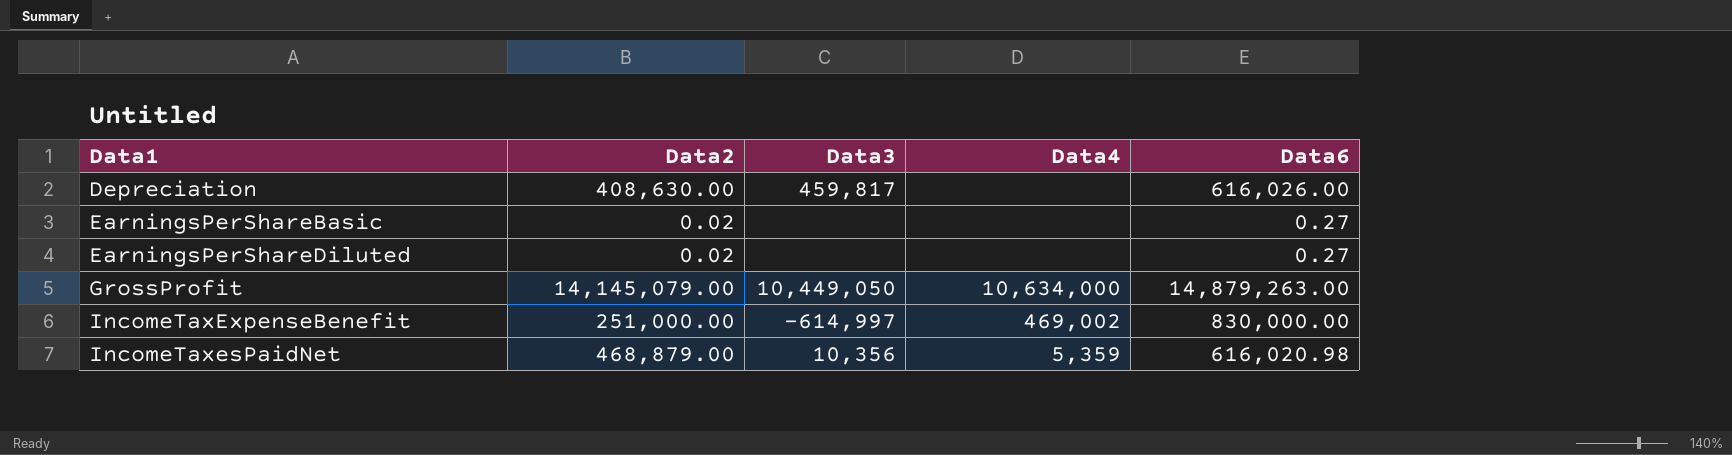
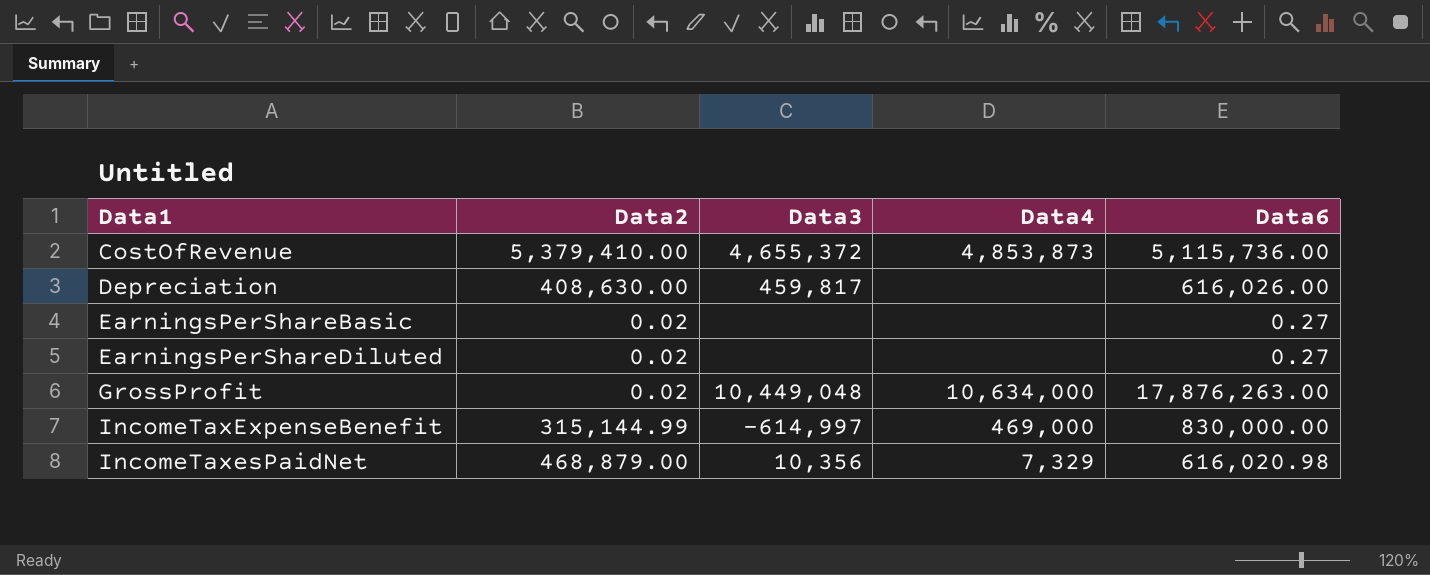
row CostOfRevenue: none -> 5,379,410.00 | 4,655,372 | 4,853,873 | 5,115,736.00
GrossProfit | Data2: 14,145,079.00 -> 0.02
GrossProfit | Data3: 10,449,050 -> 10,449,048
GrossProfit | Data6: 14,879,263.00 -> 17,876,263.00
IncomeTaxExpenseBenefit | Data2: 251,000.00 -> 315,144.99
IncomeTaxExpenseBenefit | Data4: 469,002 -> 469,000
IncomeTaxesPaidNet | Data4: 5,359 -> 7,329

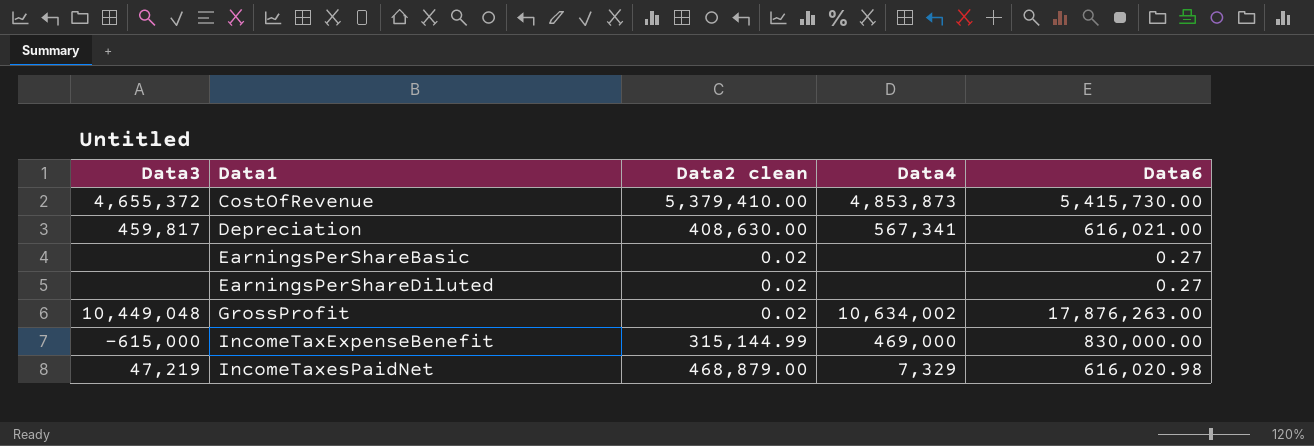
column Data3 | position: 3 -> 1
column name: Data2 -> Data2 clean
CostOfRevenue | Data6: 5,115,736.00 -> 5,415,730.00
Depreciation | Data4: none -> 567,341
Depreciation | Data6: 616,026.00 -> 616,021.00
GrossProfit | Data4: 10,634,000 -> 10,634,002
IncomeTaxExpenseBenefit | Data3: -614,997 -> -615,000
IncomeTaxesPaidNet | Data3: 10,356 -> 47,219

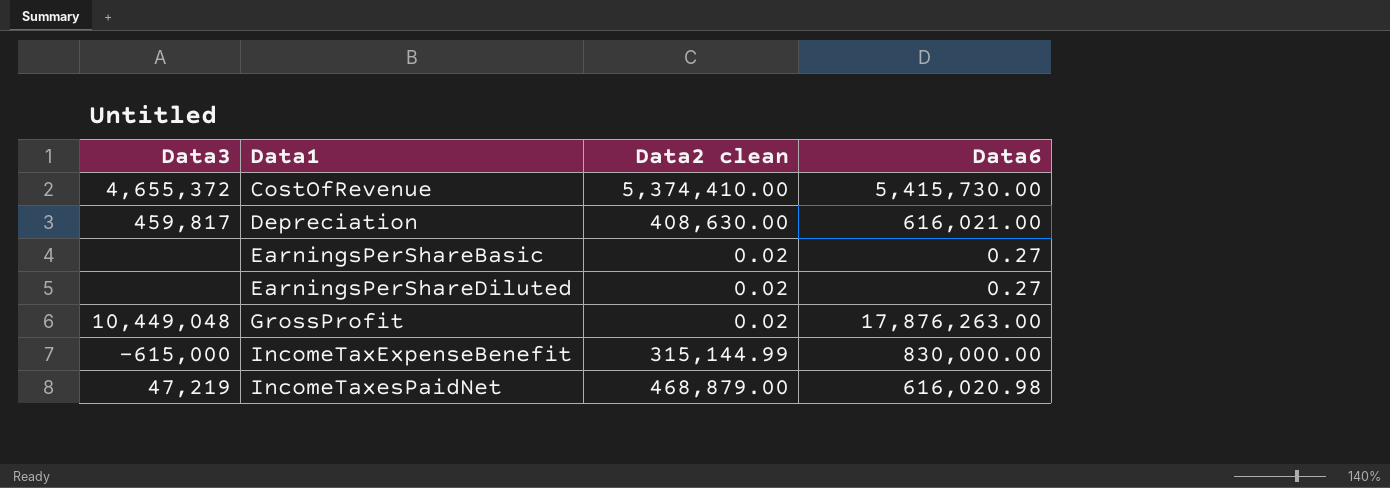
column Data4 | position: 4 -> none
CostOfRevenue | Data2 clean: 5,379,410.00 -> 5,374,410.00

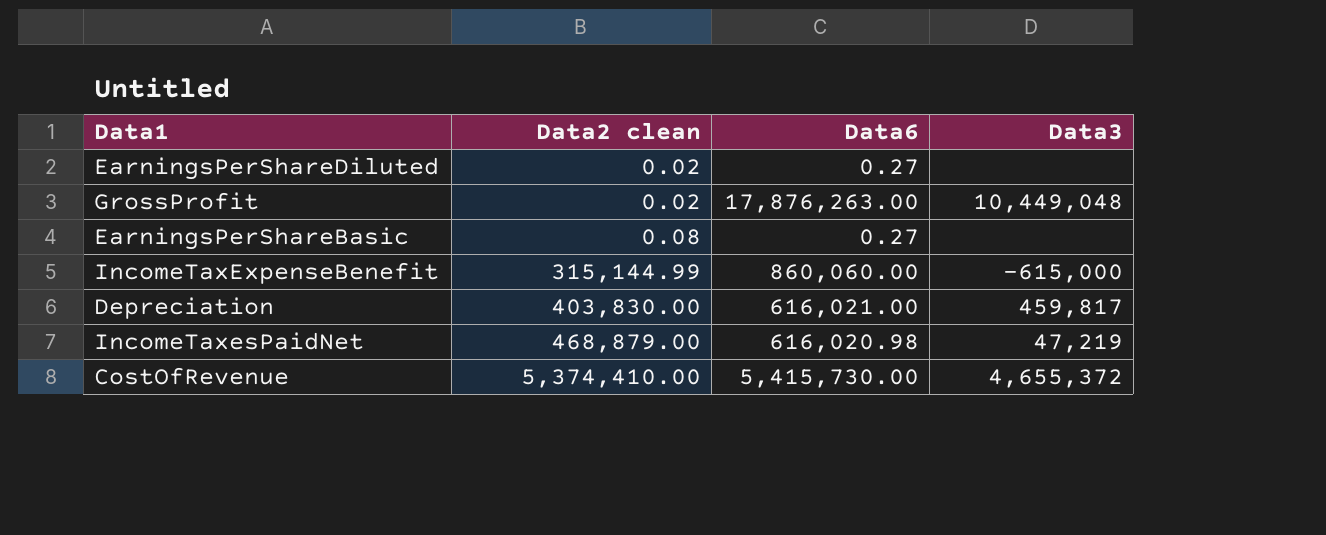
row order: none -> Data2 clean ascending
column Data3 | position: 1 -> 4
EarningsPerShareBasic | Data2 clean: 0.02 -> 0.08
IncomeTaxExpenseBenefit | Data6: 830,000.00 -> 860,060.00
Depreciation | Data2 clean: 408,630.00 -> 403,830.00

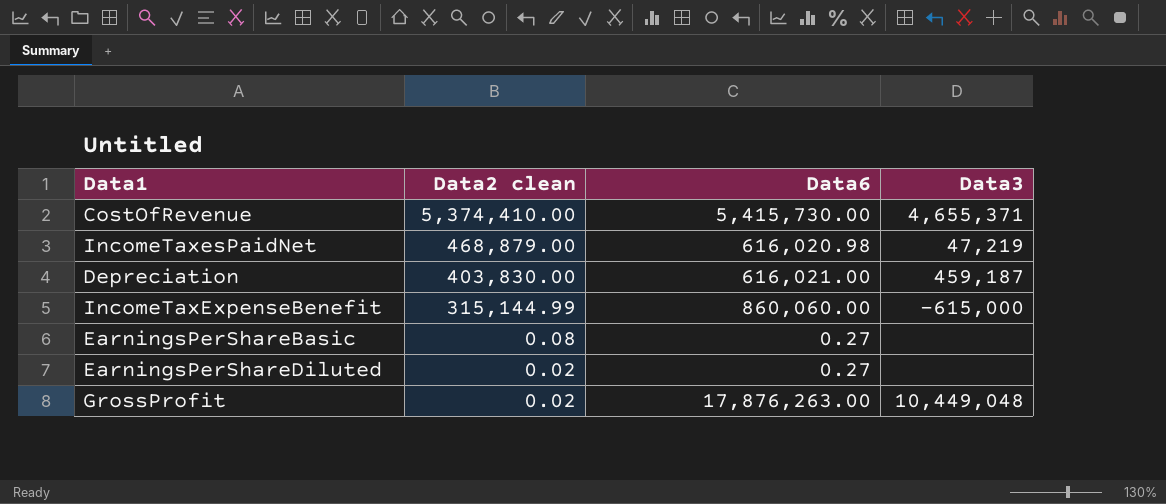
row order: Data2 clean ascending -> Data2 clean descending
CostOfRevenue | Data3: 4,655,372 -> 4,655,371
Depreciation | Data3: 459,817 -> 459,187

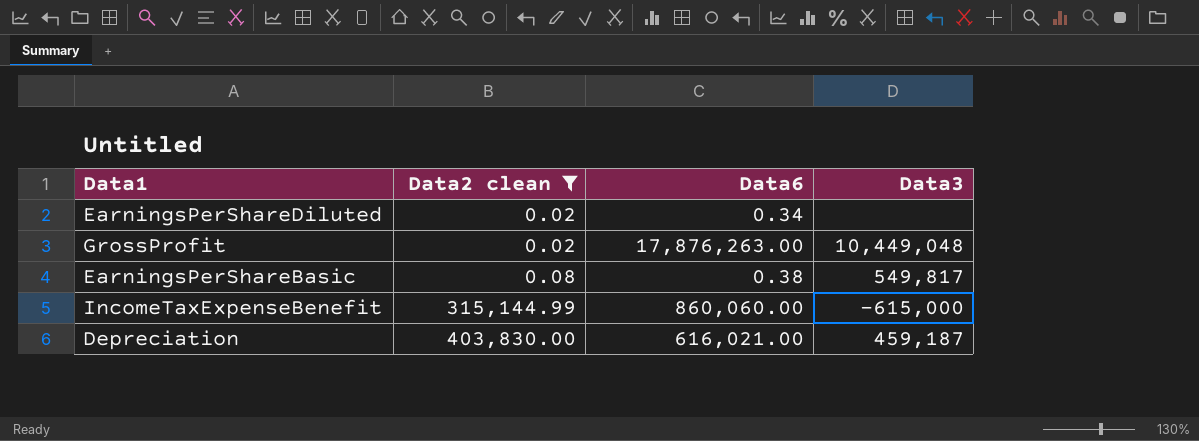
filter: none -> Data2 clean <= 403,830.00
row order: Data2 clean descending -> Data2 clean ascending
EarningsPerShareDiluted | Data6: 0.27 -> 0.34
EarningsPerShareBasic | Data6: 0.27 -> 0.38
EarningsPerShareBasic | Data3: none -> 549,817

